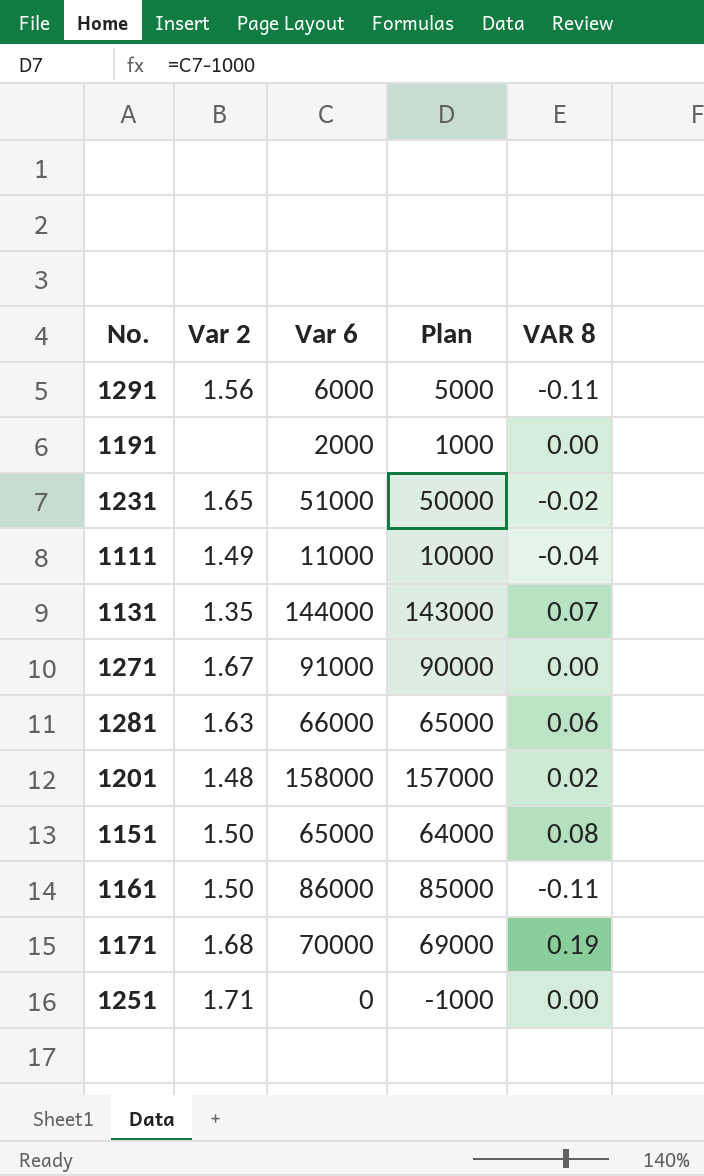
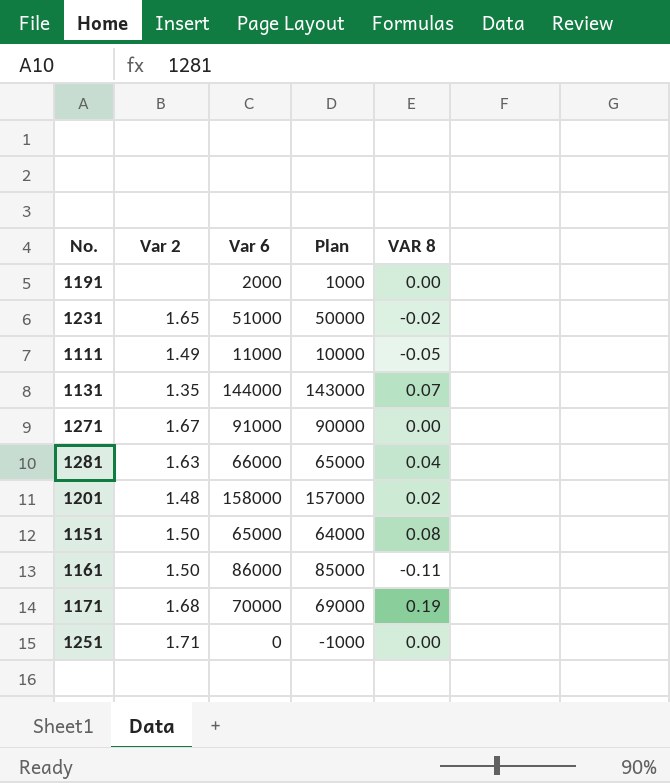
row 1291: 1.56 | 6000 | 5000 | -0.11 -> none
1111 | VAR 8: -0.04 -> -0.05
1281 | VAR 8: 0.06 -> 0.04

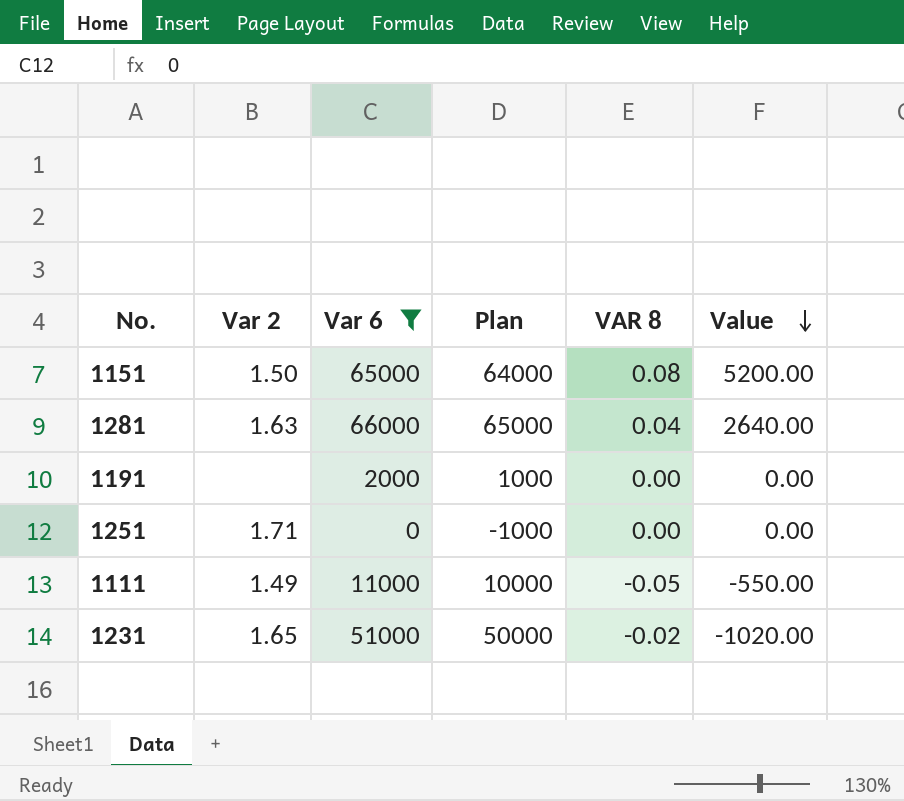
filter: none -> Var 6 <= 66000
row order: none -> Value descending
column Value | formula: none -> [Var 6] * [VAR 8]

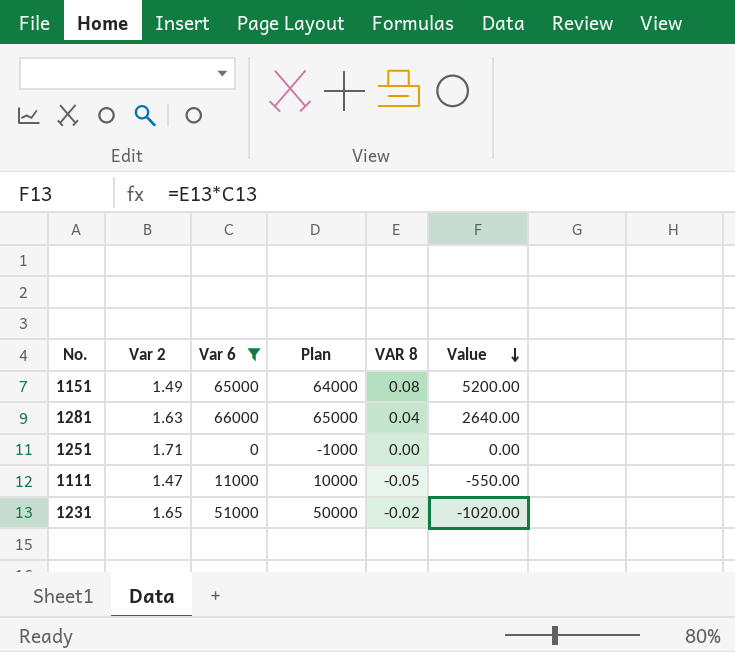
row 1191: none | 2000 | 1000 | 0.00 | 0.00 -> none
1151 | Var 2: 1.50 -> 1.49
1111 | Var 2: 1.49 -> 1.47

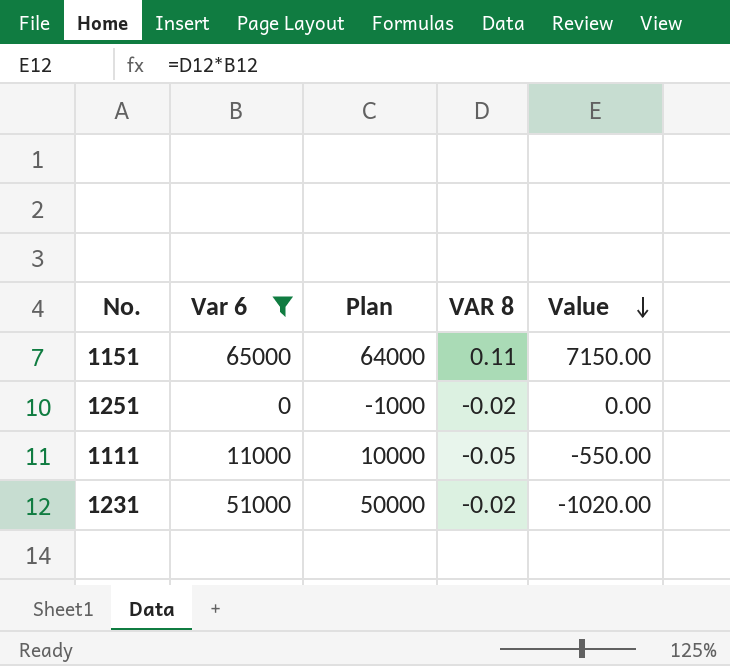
column Var 2 | position: 2 -> none
row 1281: 1.63 | 66000 | 65000 | 0.04 | 2640.00 -> none
1151 | VAR 8: 0.08 -> 0.11
1151 | Value: 5200.00 -> 7150.00
1251 | VAR 8: 0.00 -> -0.02

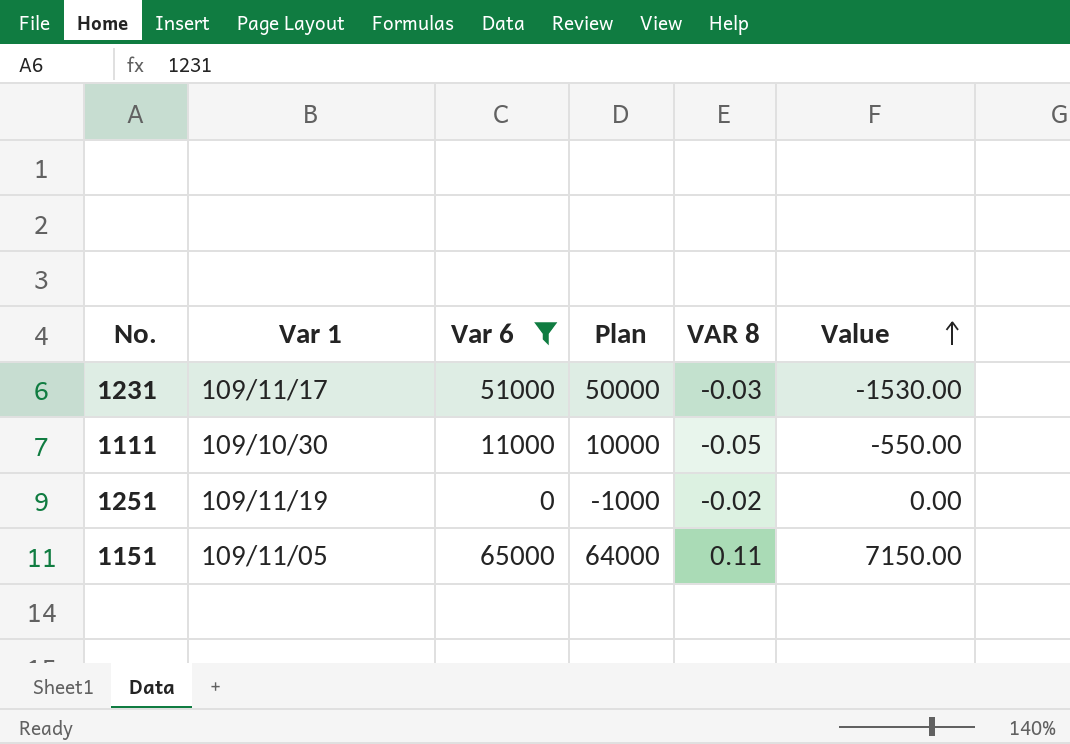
row order: Value descending -> Value ascending
column Var 1 | position: none -> 2
1231 | VAR 8: -0.02 -> -0.03
1231 | Value: -1020.00 -> -1530.00

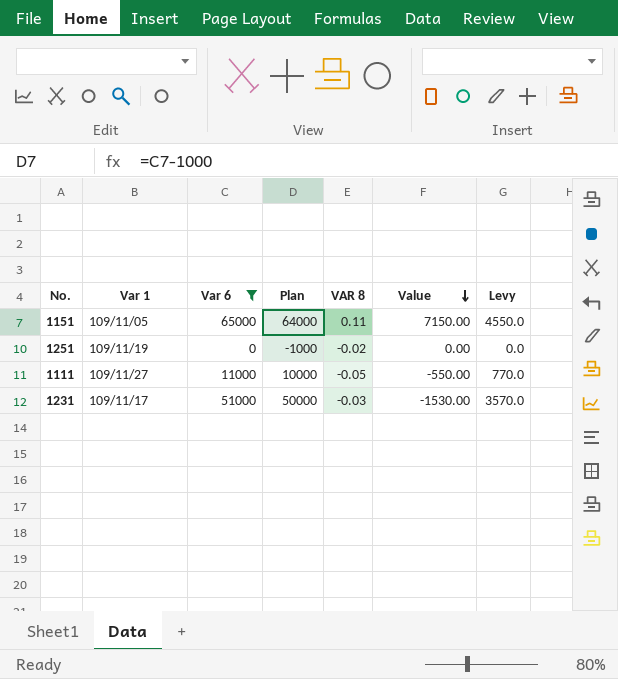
row order: Value ascending -> Value descending
column Levy | formula: none -> [Var 6] * 0.07
1111 | Var 1: 109/10/30 -> 109/11/27

